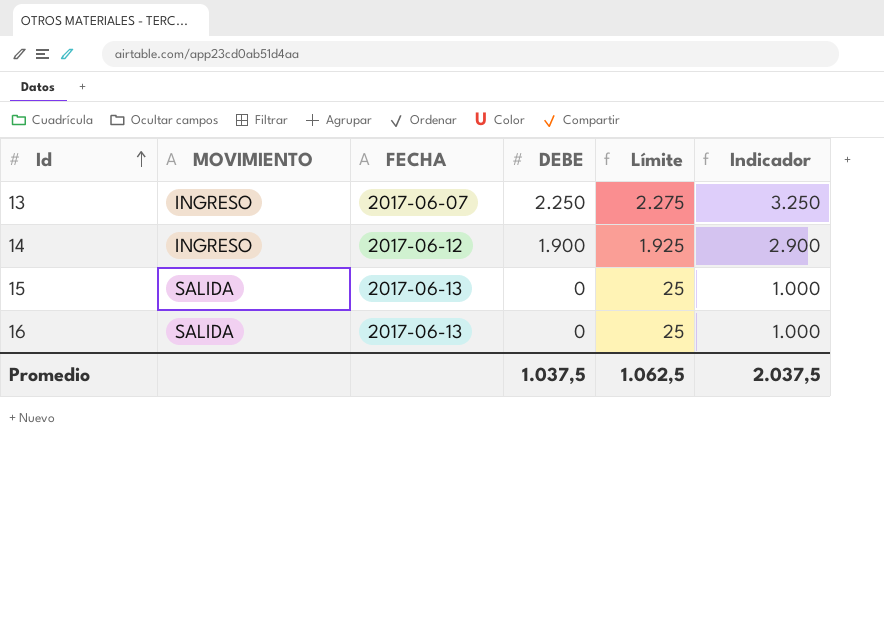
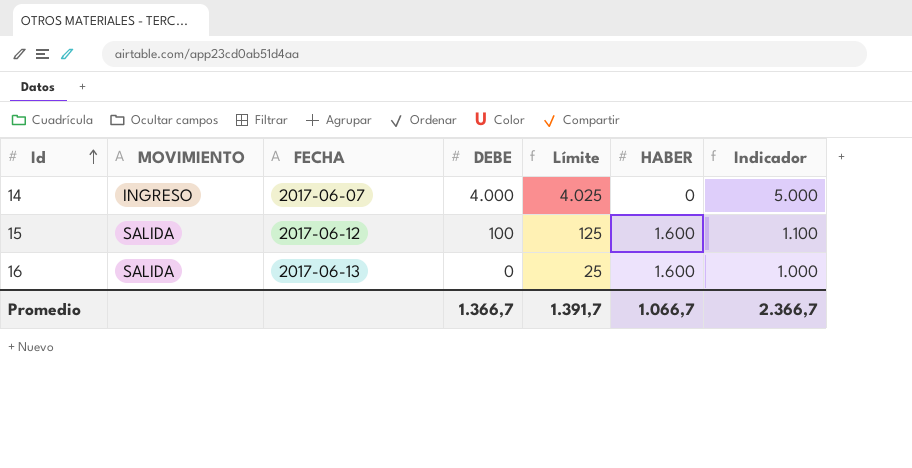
column HABER | position: none -> 6
row 13: INGRESO | 2017-06-07 | 2.250 | 2.275 | 3.250 -> none
14 | FECHA: 2017-06-12 -> 2017-06-07
14 | DEBE: 1.900 -> 4.000
14 | Límite: 1.925 -> 4.025
14 | Indicador: 2.900 -> 5.000
15 | FECHA: 2017-06-13 -> 2017-06-12
15 | DEBE: 0 -> 100
15 | Límite: 25 -> 125
15 | Indicador: 1.000 -> 1.100
Promedio | DEBE: 1.037,5 -> 1.366,7
Promedio | Límite: 1.062,5 -> 1.391,7
Promedio | Indicador: 2.037,5 -> 2.366,7

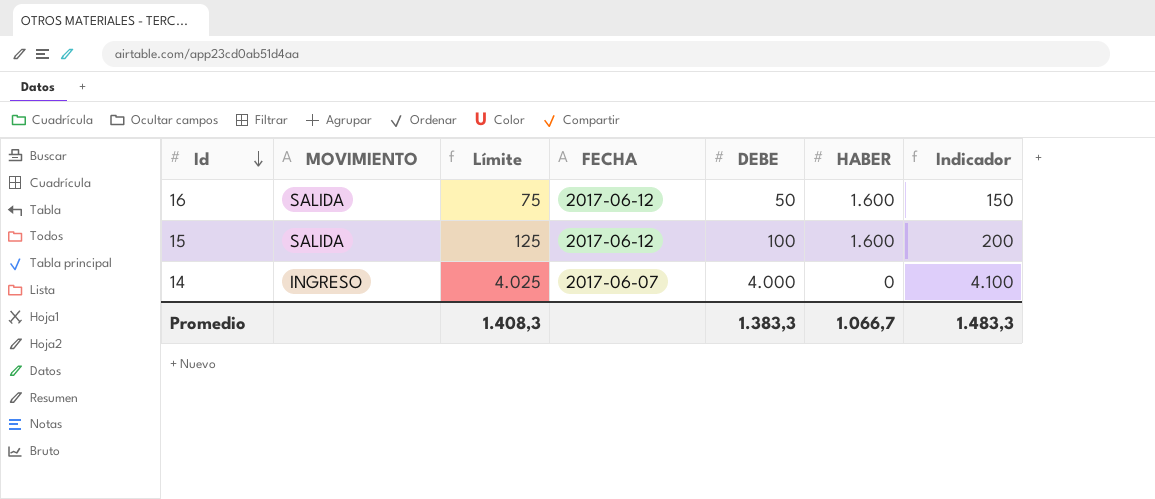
row order: Id ascending -> Id descending
column Límite | position: 5 -> 3
column Indicador | formula: [DEBE] + 1000 -> [DEBE] + 100
16 | Límite: 25 -> 75
16 | FECHA: 2017-06-13 -> 2017-06-12
16 | DEBE: 0 -> 50
Promedio | Límite: 1.391,7 -> 1.408,3
Promedio | DEBE: 1.366,7 -> 1.383,3
Promedio | Indicador: 2.366,7 -> 1.483,3

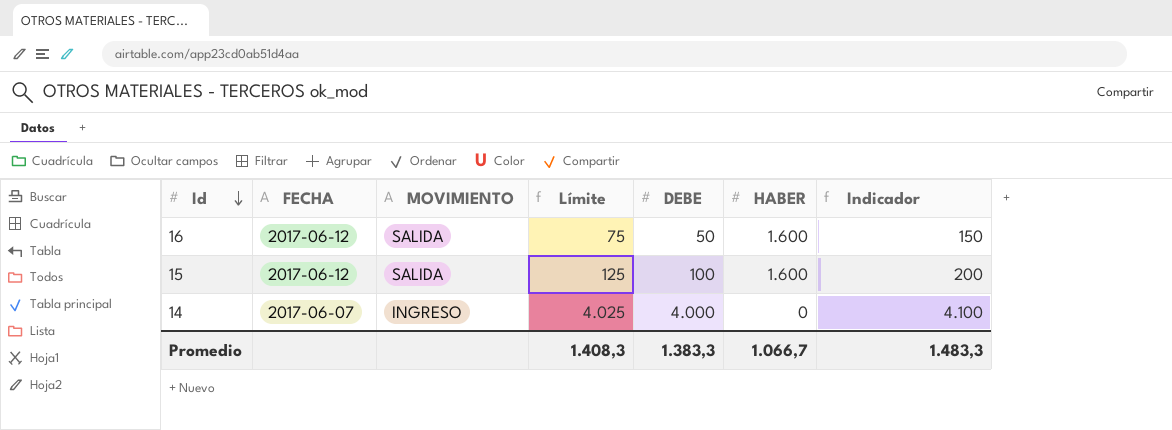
column FECHA | position: 4 -> 2

